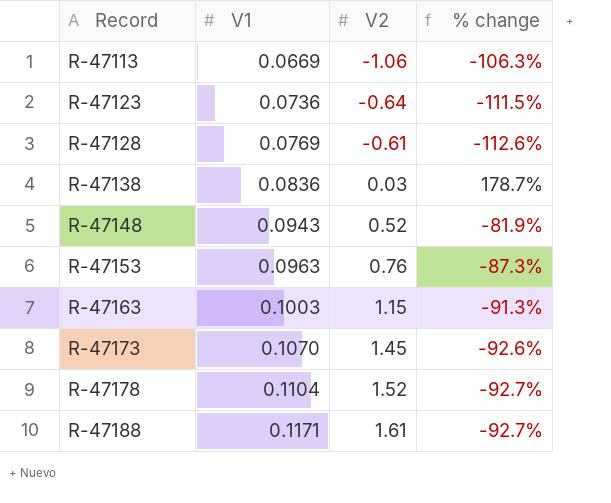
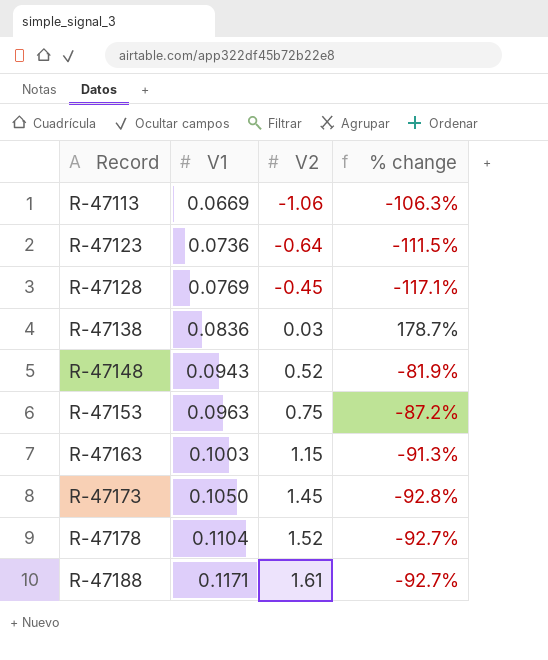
R-47128 | V2: -0.61 -> -0.45
R-47128 | % change: -112.6% -> -117.1%
R-47153 | V2: 0.76 -> 0.75
R-47153 | % change: -87.3% -> -87.2%
R-47173 | V1: 0.1070 -> 0.1050
R-47173 | % change: -92.6% -> -92.8%

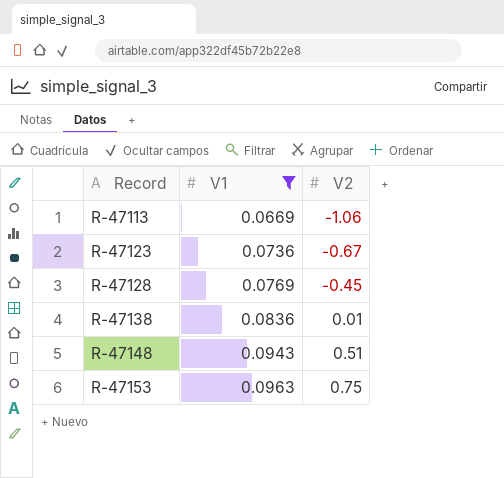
filter: none -> V1 <= 0.0963
column % change | formula: ([V1] - [V2]) / [V2] -> none
R-47123 | V2: -0.64 -> -0.67
R-47138 | V2: 0.03 -> 0.01
R-47148 | V2: 0.52 -> 0.51

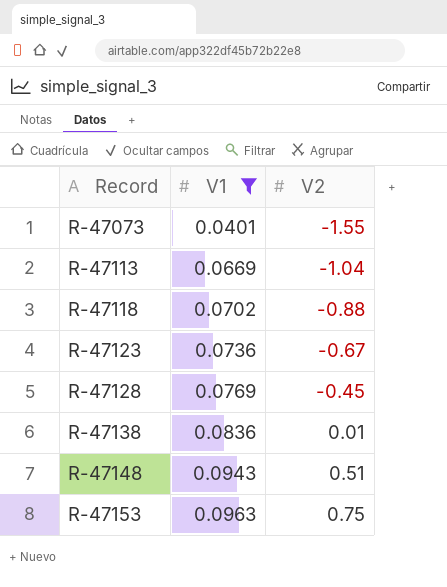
row R-47073: none -> 0.0401 | -1.55
R-47113 | V2: -1.06 -> -1.04
row R-47118: none -> 0.0702 | -0.88

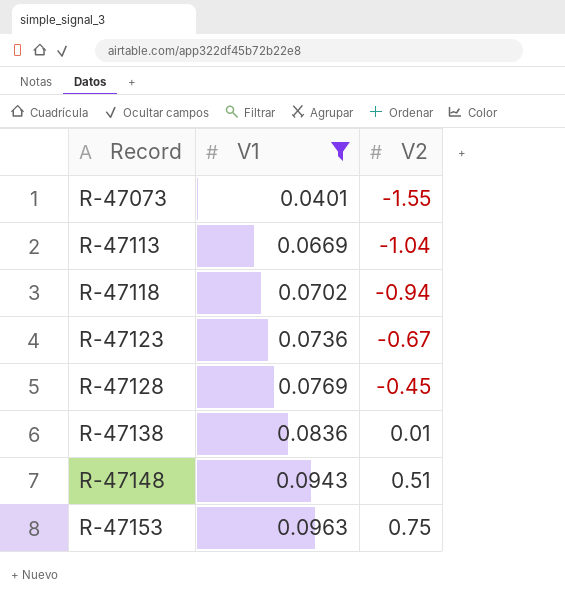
R-47118 | V2: -0.88 -> -0.94

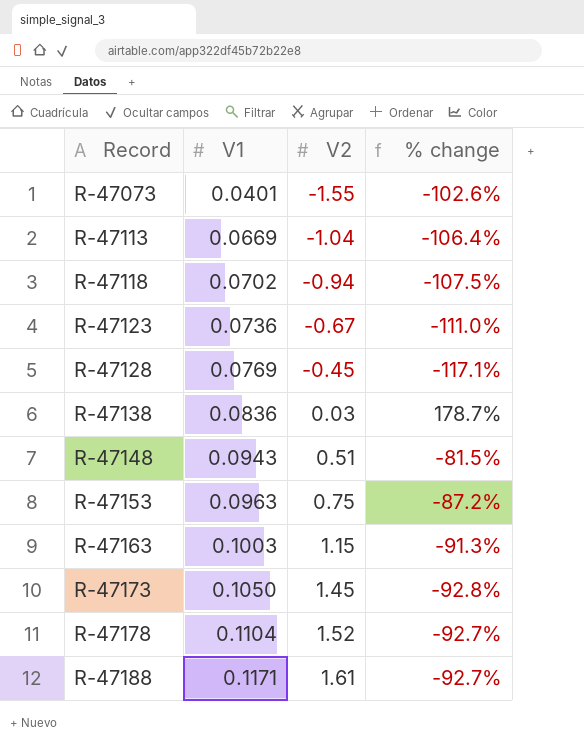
filter: V1 <= 0.0963 -> none
column % change | formula: none -> ([V1] - [V2]) / [V2]
R-47138 | V2: 0.01 -> 0.03

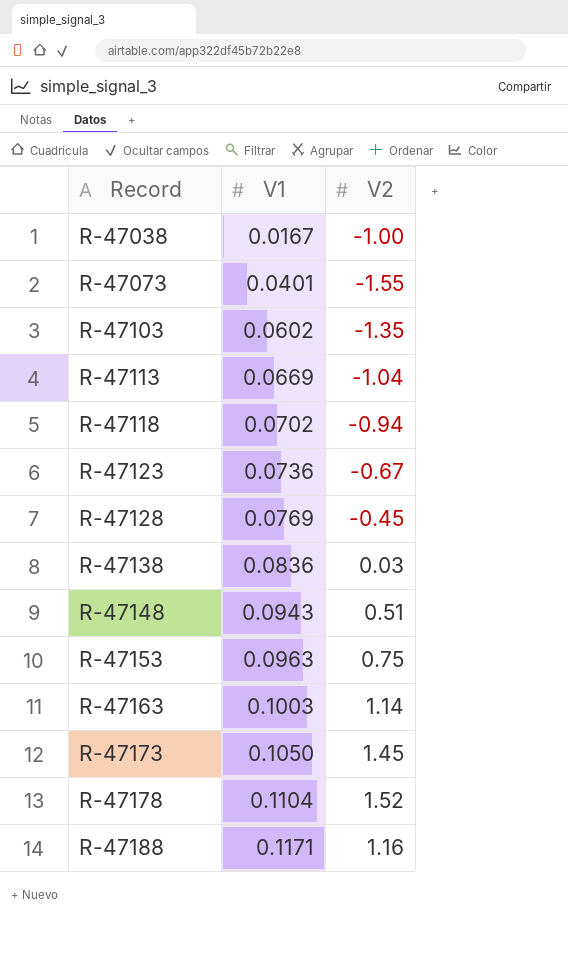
column % change | formula: ([V1] - [V2]) / [V2] -> none
row R-47038: none -> 0.0167 | -1.00
row R-47103: none -> 0.0602 | -1.35
R-47163 | V2: 1.15 -> 1.14
R-47188 | V2: 1.61 -> 1.16

